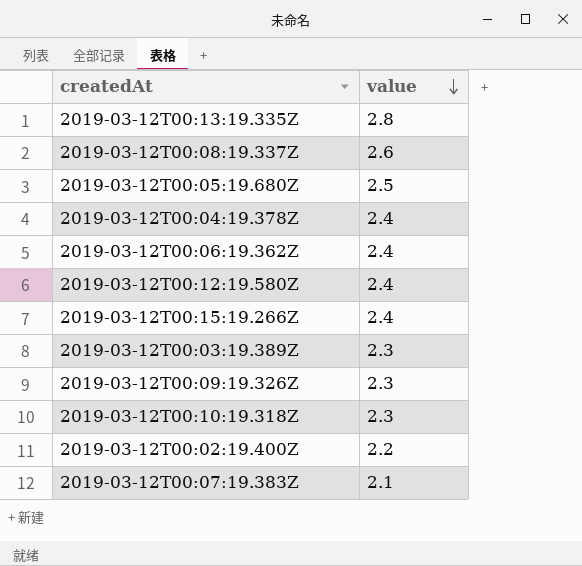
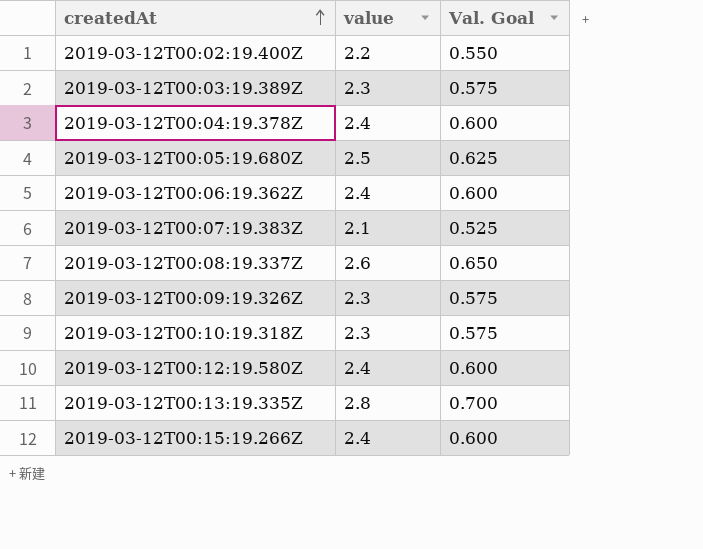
row order: value descending -> createdAt ascending
column Val. Goal | formula: none -> [value] * 0.25

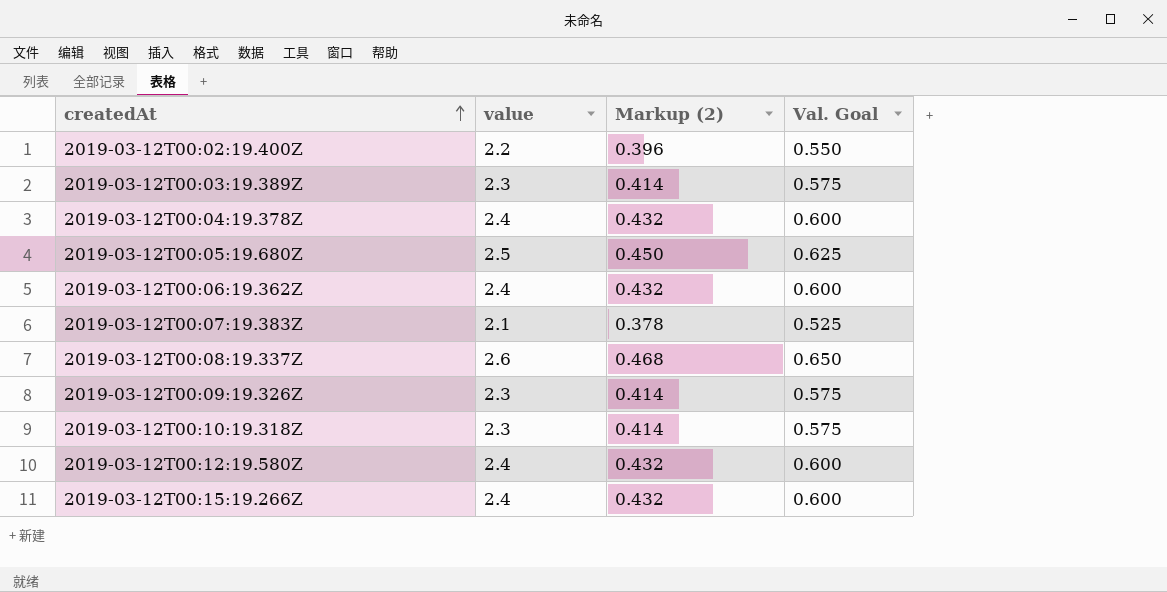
column Markup (2) | formula: none -> [value] * 0.18
row 2019-03-12T00:13:19.335Z: 2.8 | 0.700 -> none

